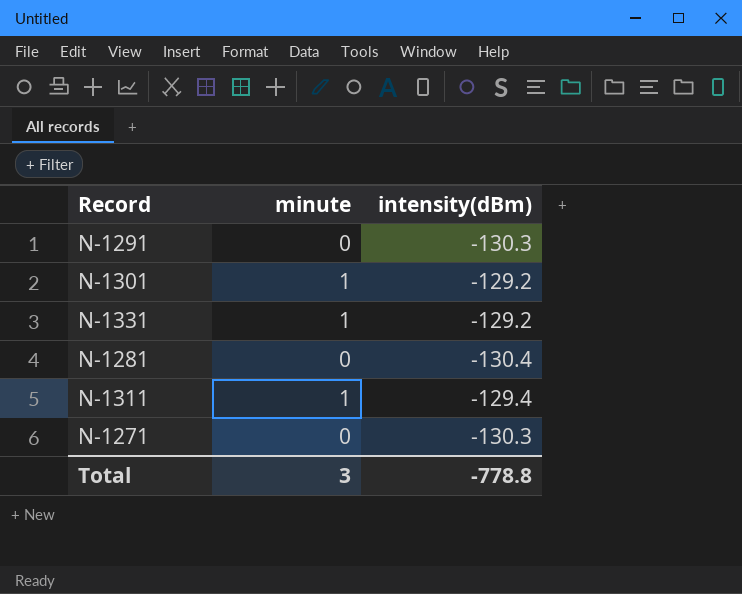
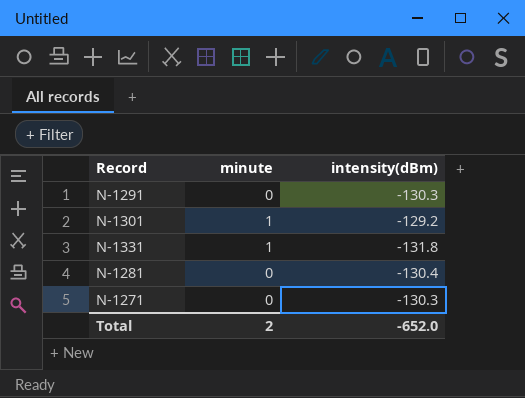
row N-1311: 1 | -129.4 -> none
N-1331 | intensity(dBm): -129.2 -> -131.8
Total | minute: 3 -> 2
Total | intensity(dBm): -778.8 -> -652.0

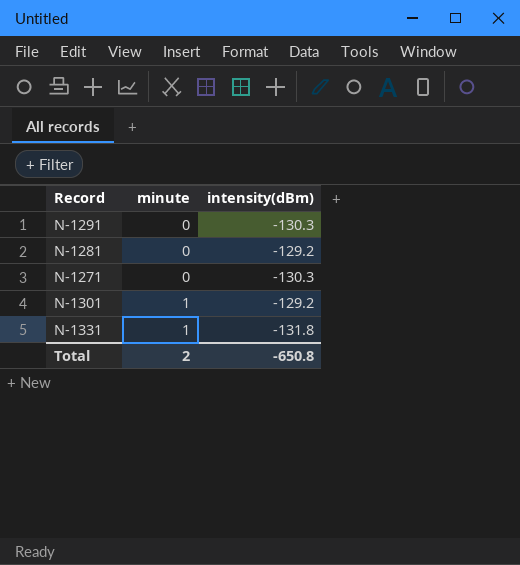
row order: none -> minute ascending
N-1281 | intensity(dBm): -130.4 -> -129.2
Total | intensity(dBm): -652.0 -> -650.8

